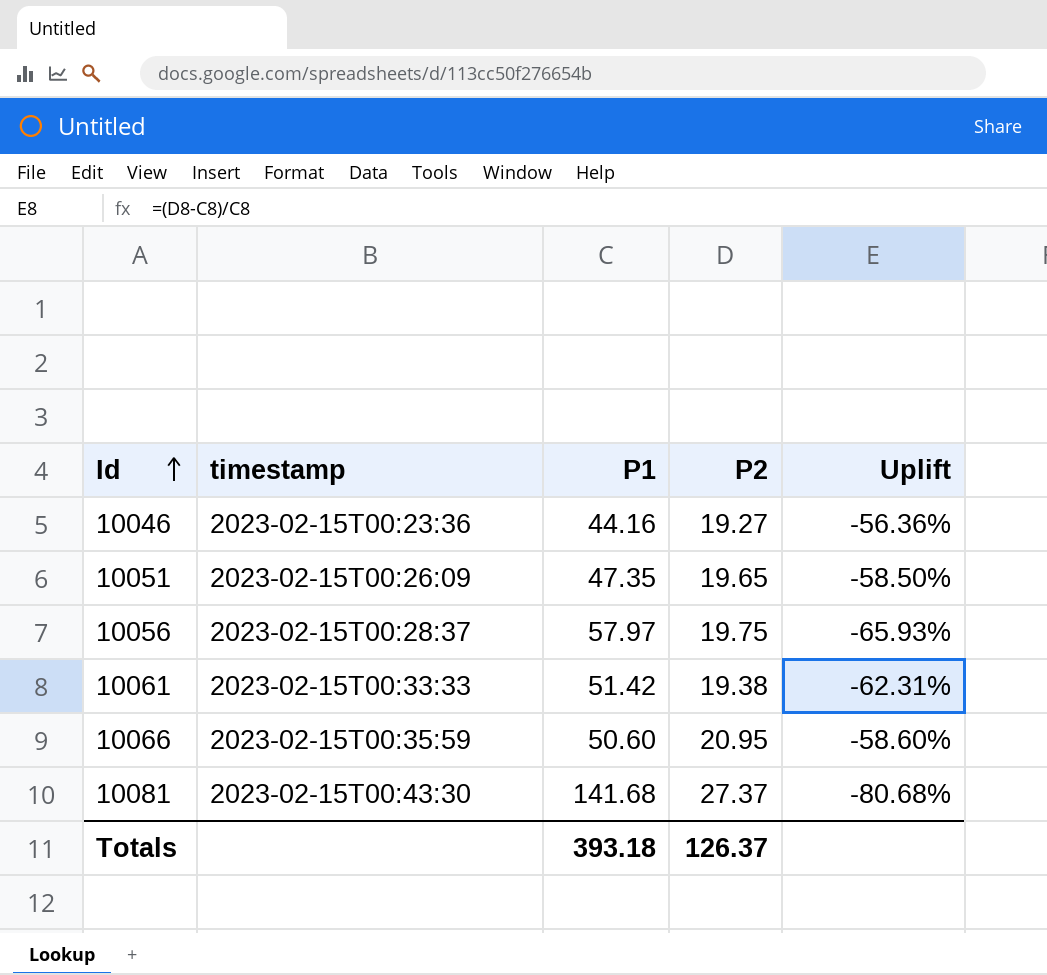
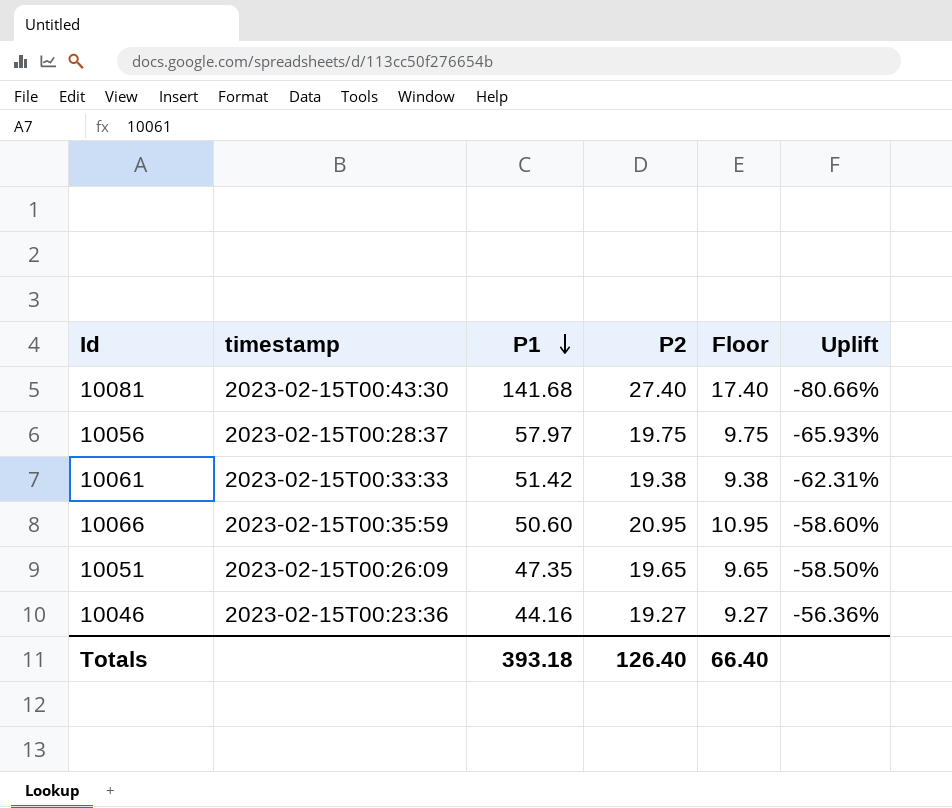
row order: Id ascending -> P1 descending
column Floor | formula: none -> [P2] - 10
10081 | P2: 27.37 -> 27.40
10081 | Uplift: -80.68% -> -80.66%
Totals | P2: 126.37 -> 126.40

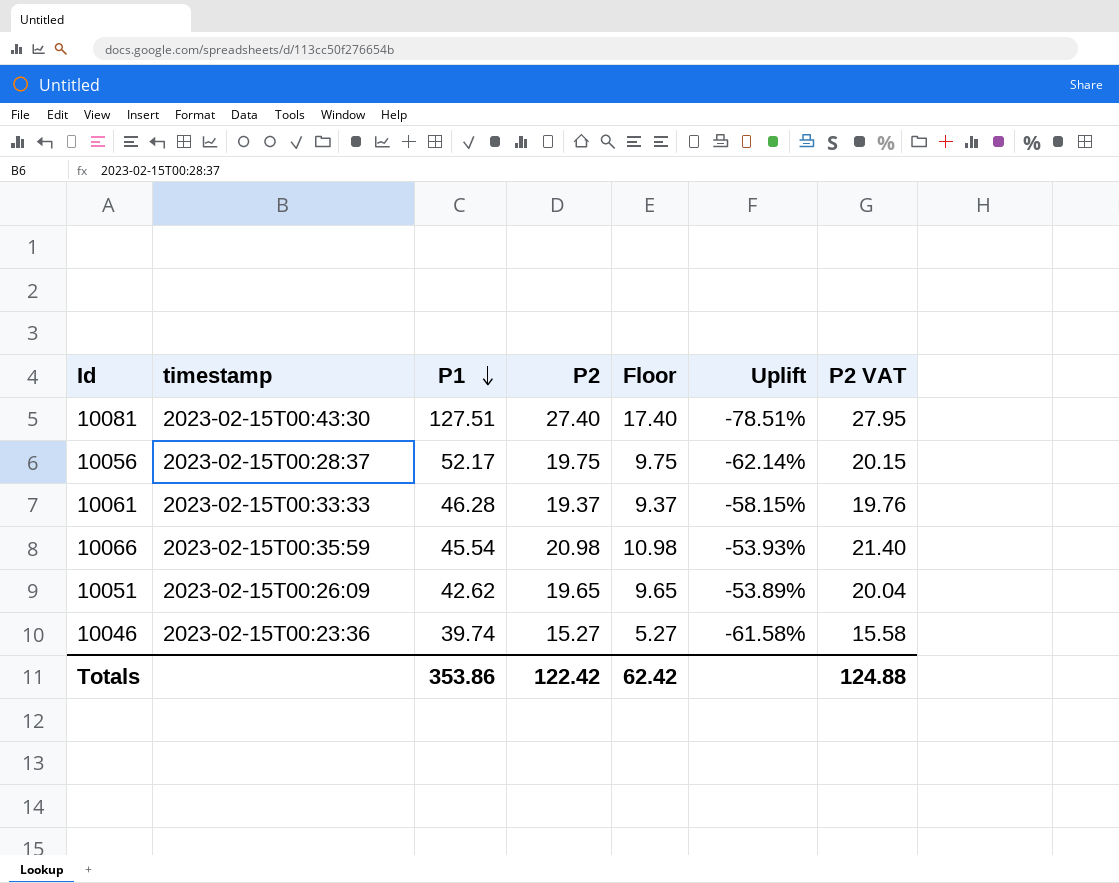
column P2 VAT | formula: none -> [P2] * 1.02
10081 | P1: 141.68 -> 127.51
10081 | Uplift: -80.66% -> -78.51%
10056 | P1: 57.97 -> 52.17
10056 | Uplift: -65.93% -> -62.14%
10061 | P1: 51.42 -> 46.28
10061 | P2: 19.38 -> 19.37
10061 | Floor: 9.38 -> 9.37
10061 | Uplift: -62.31% -> -58.15%
10066 | P1: 50.60 -> 45.54
10066 | P2: 20.95 -> 20.98
10066 | Floor: 10.95 -> 10.98
10066 | Uplift: -58.60% -> -53.93%
10051 | P1: 47.35 -> 42.62
10051 | Uplift: -58.50% -> -53.89%
10046 | P1: 44.16 -> 39.74
10046 | P2: 19.27 -> 15.27
10046 | Floor: 9.27 -> 5.27
10046 | Uplift: -56.36% -> -61.58%
Totals | P1: 393.18 -> 353.86
Totals | P2: 126.40 -> 122.42
Totals | Floor: 66.40 -> 62.42

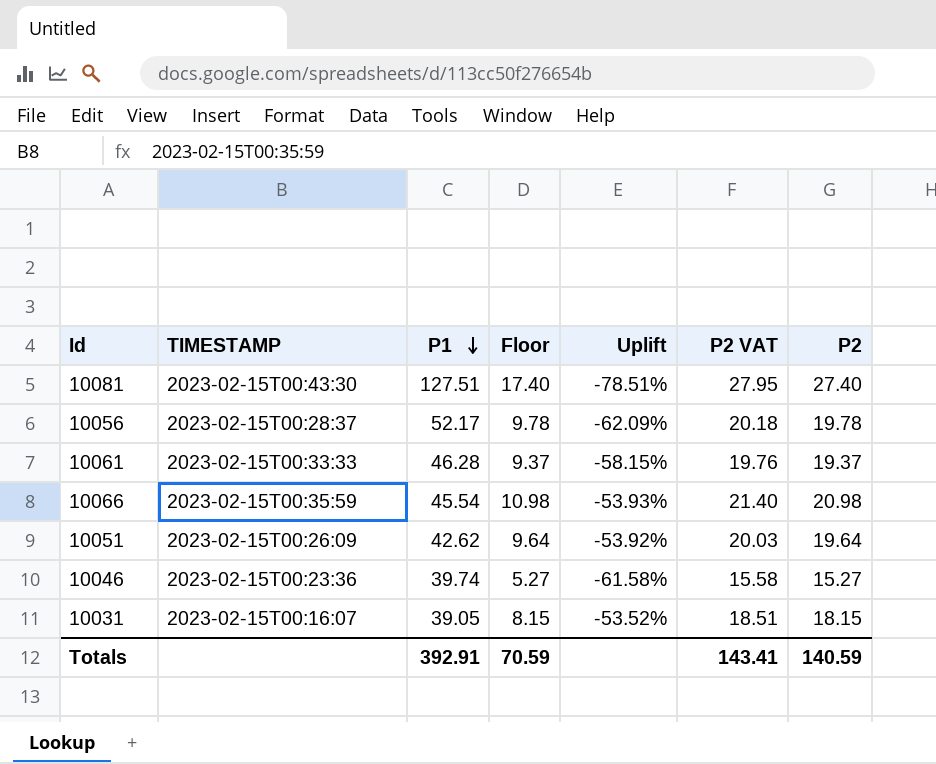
column name: timestamp -> TIMESTAMP
column P2 | position: 4 -> 7
10056 | Floor: 9.75 -> 9.78
10056 | Uplift: -62.14% -> -62.09%
10056 | P2 VAT: 20.15 -> 20.18
10056 | P2: 19.75 -> 19.78
10051 | Floor: 9.65 -> 9.64
10051 | Uplift: -53.89% -> -53.92%
10051 | P2 VAT: 20.04 -> 20.03
10051 | P2: 19.65 -> 19.64
row 10031: none -> 2023-02-15T00:16:07 | 39.05 | 8.15 | -53.52% | 18.51 | 18.15
Totals | P1: 353.86 -> 392.91
Totals | Floor: 62.42 -> 70.59
Totals | P2 VAT: 124.88 -> 143.41
Totals | P2: 122.42 -> 140.59

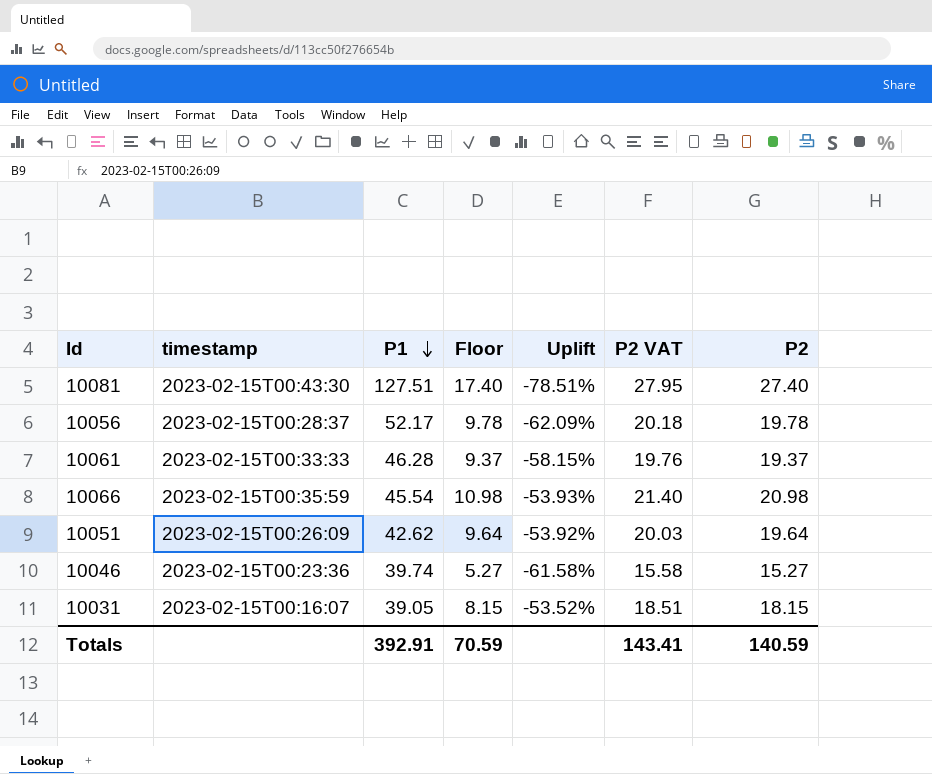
column name: TIMESTAMP -> timestamp

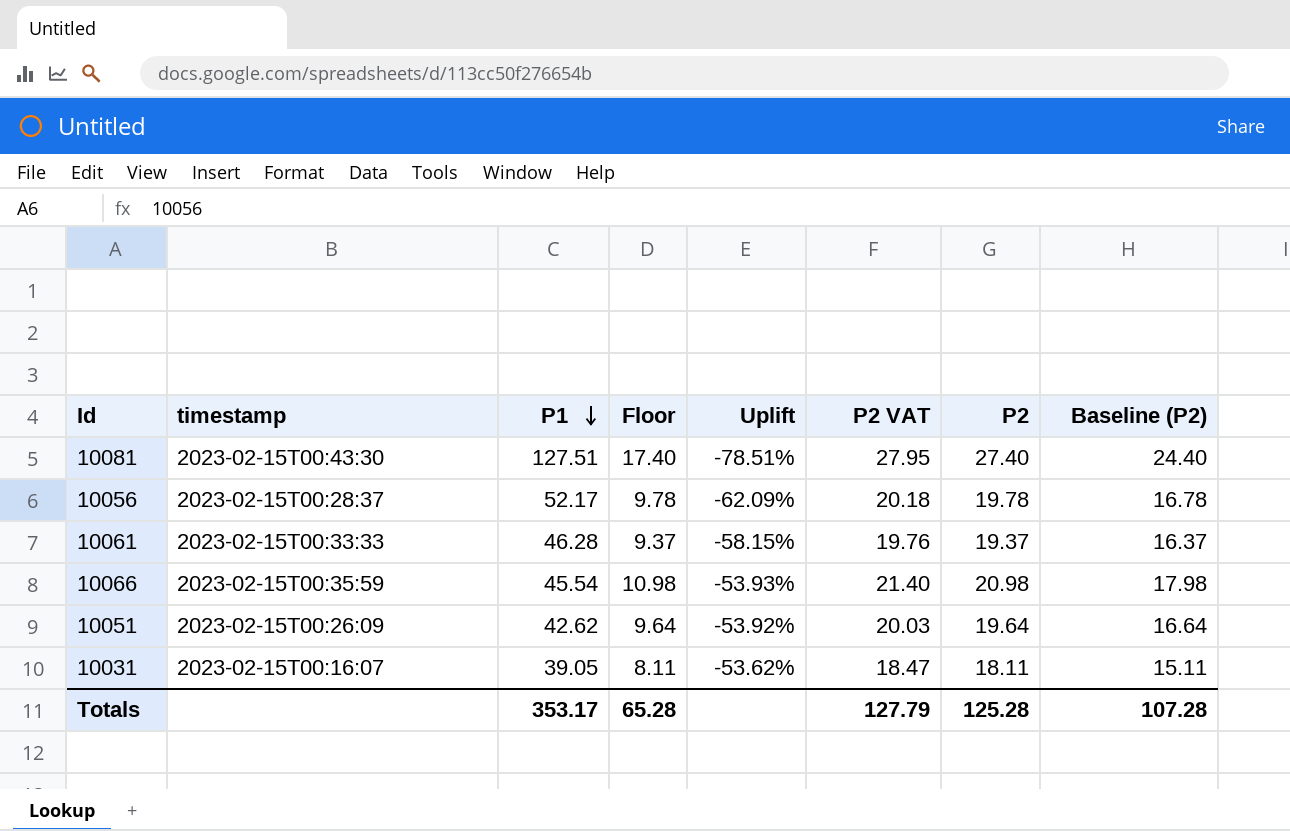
column Baseline (P2) | formula: none -> [P2] - 3
row 10046: 2023-02-15T00:23:36 | 39.74 | 5.27 | -61.58% | 15.58 | 15.27 -> none
10031 | Floor: 8.15 -> 8.11
10031 | Uplift: -53.52% -> -53.62%
10031 | P2 VAT: 18.51 -> 18.47
10031 | P2: 18.15 -> 18.11
Totals | P1: 392.91 -> 353.17
Totals | Floor: 70.59 -> 65.28
Totals | P2 VAT: 143.41 -> 127.79
Totals | P2: 140.59 -> 125.28

